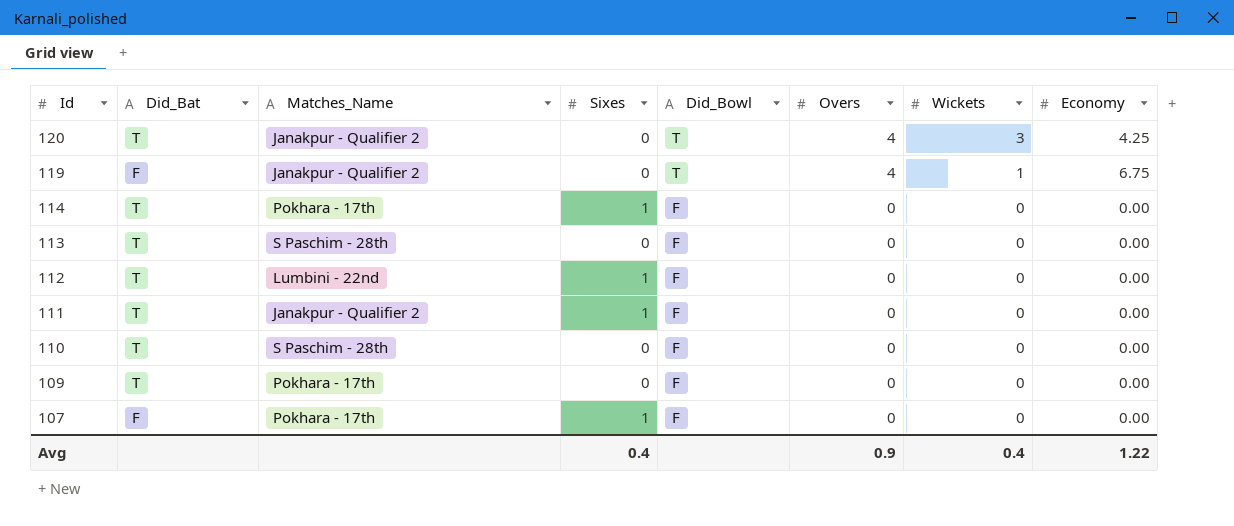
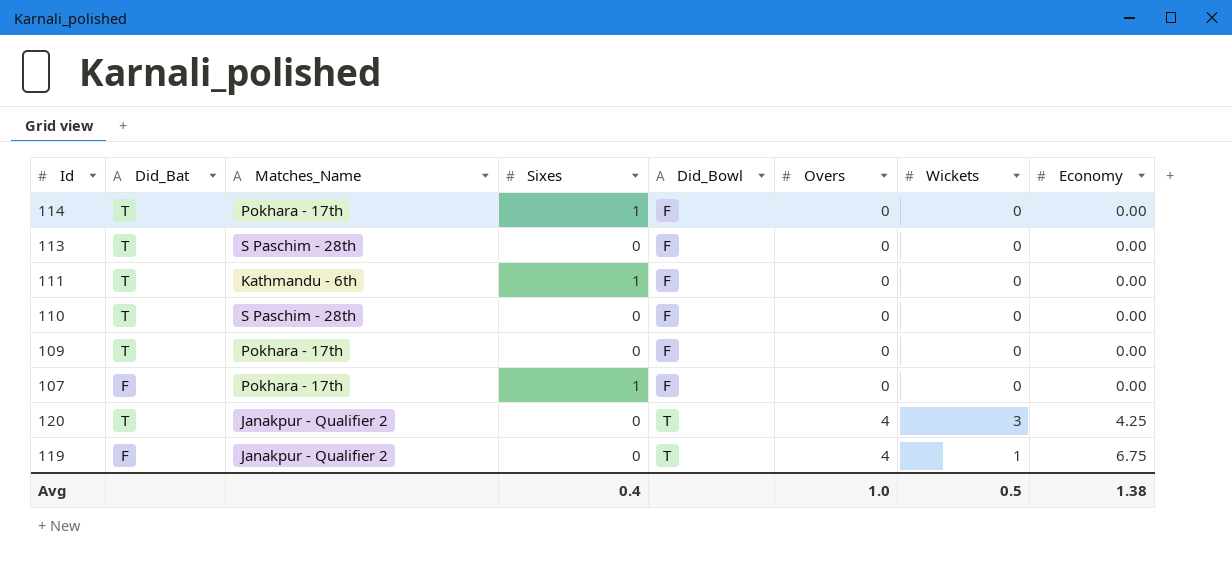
row order: Id descending -> Did_Bowl ascending
row 112: T | Lumbini - 22nd | 1 | F | 0 | 0 | 0.00 -> none
111 | Matches_Name: Janakpur - Qualifier 2 -> Kathmandu - 6th
Avg | Overs: 0.9 -> 1.0
Avg | Wickets: 0.4 -> 0.5
Avg | Economy: 1.22 -> 1.38

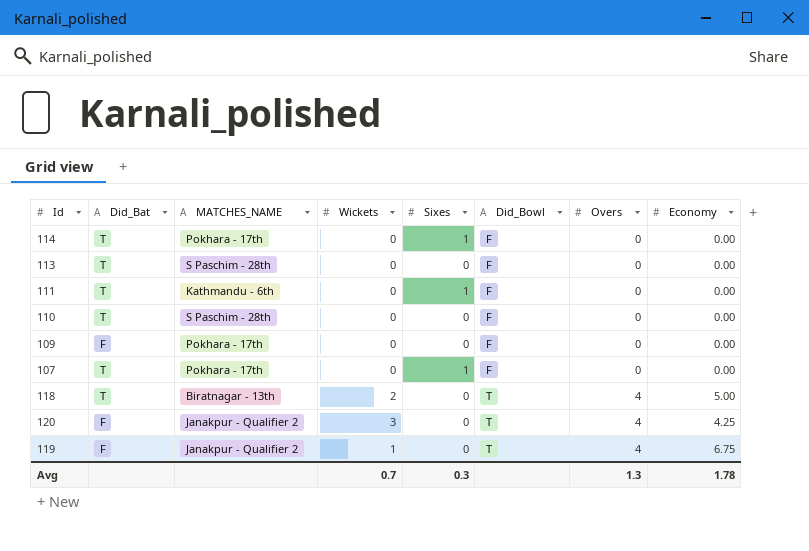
column name: Matches_Name -> MATCHES_NAME
column Wickets | position: 7 -> 4
109 | Did_Bat: T -> F
107 | Did_Bat: F -> T
row 118: none -> T | Biratnagar - 13th | 2 | 0 | T | 4 | 5.00
120 | Did_Bat: T -> F
Avg | Wickets: 0.5 -> 0.7
Avg | Sixes: 0.4 -> 0.3
Avg | Overs: 1.0 -> 1.3
Avg | Economy: 1.38 -> 1.78

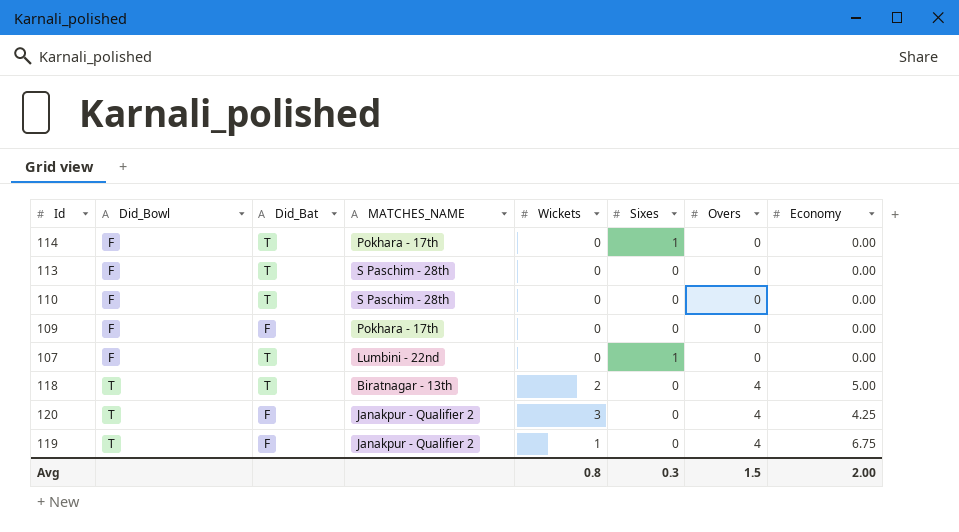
column Did_Bowl | position: 6 -> 2
row 111: T | Kathmandu - 6th | 0 | 1 | F | 0 | 0.00 -> none
107 | MATCHES_NAME: Pokhara - 17th -> Lumbini - 22nd
Avg | Wickets: 0.7 -> 0.8
Avg | Overs: 1.3 -> 1.5
Avg | Economy: 1.78 -> 2.00

